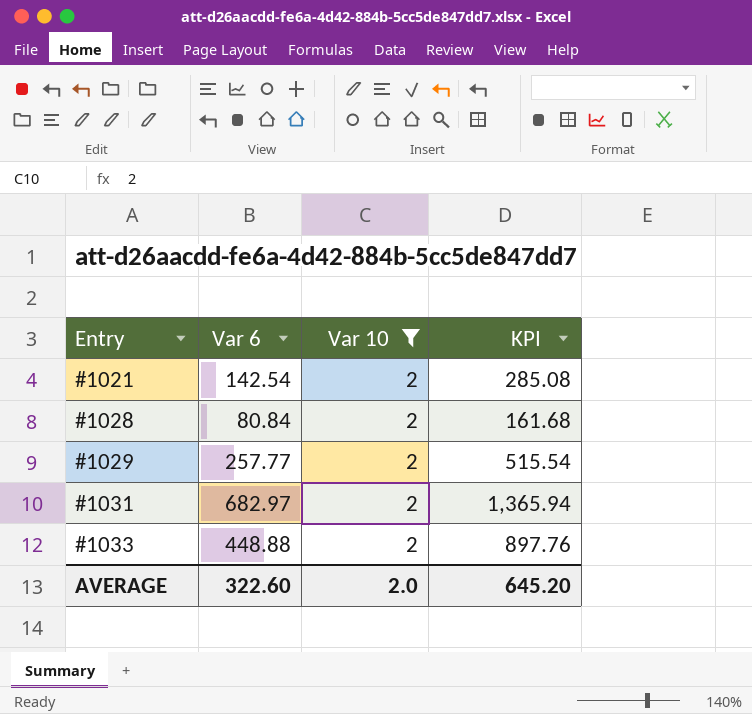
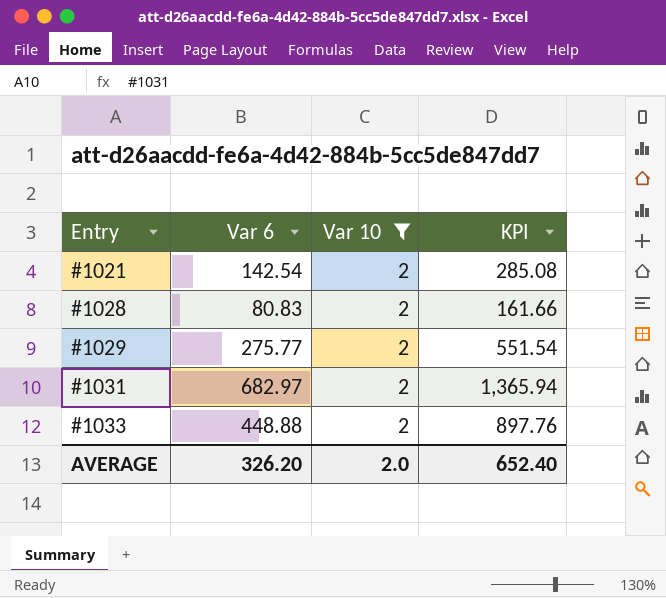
#1028 | Var 6: 80.84 -> 80.83
#1028 | KPI: 161.68 -> 161.66
#1029 | Var 6: 257.77 -> 275.77
#1029 | KPI: 515.54 -> 551.54
AVERAGE | Var 6: 322.60 -> 326.20
AVERAGE | KPI: 645.20 -> 652.40

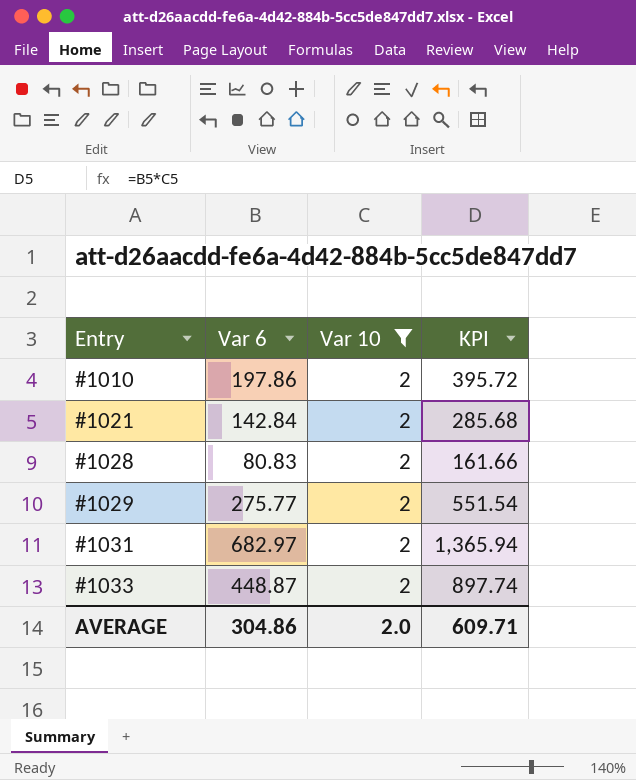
row #1010: none -> 197.86 | 2 | 395.72
#1021 | Var 6: 142.54 -> 142.84
#1021 | KPI: 285.08 -> 285.68
#1033 | Var 6: 448.88 -> 448.87
#1033 | KPI: 897.76 -> 897.74
AVERAGE | Var 6: 326.20 -> 304.86
AVERAGE | KPI: 652.40 -> 609.71

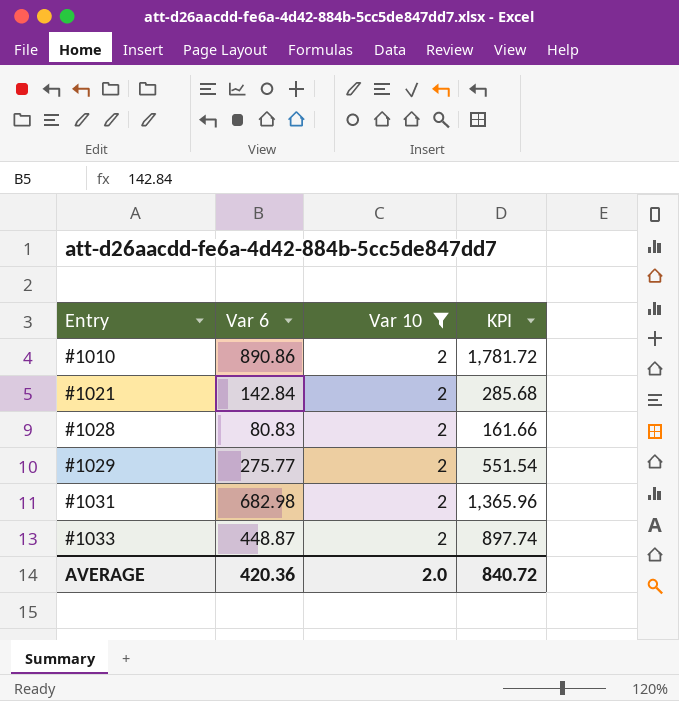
#1010 | Var 6: 197.86 -> 890.86
#1010 | KPI: 395.72 -> 1,781.72
#1031 | Var 6: 682.97 -> 682.98
#1031 | KPI: 1,365.94 -> 1,365.96
AVERAGE | Var 6: 304.86 -> 420.36
AVERAGE | KPI: 609.71 -> 840.72

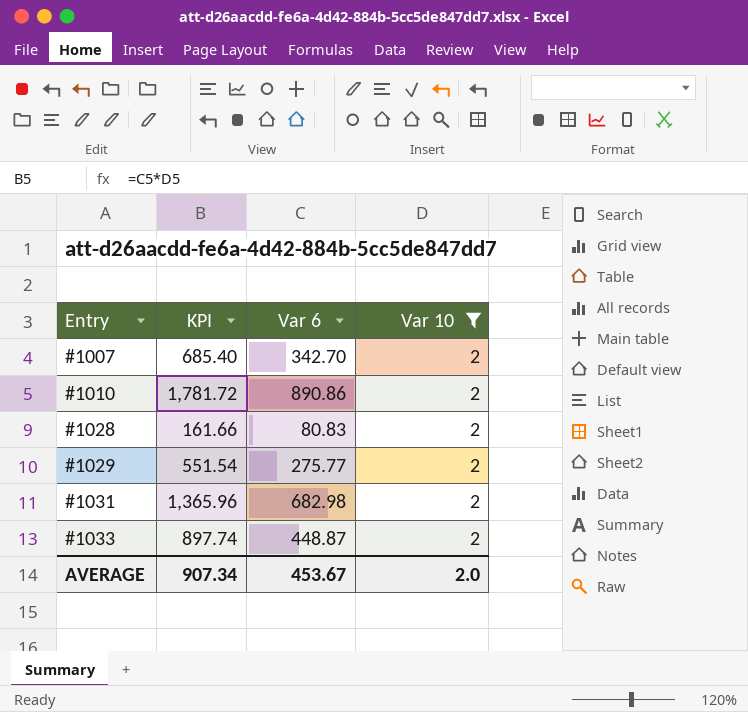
column KPI | position: 4 -> 2
row #1021: 142.84 | 2 | 285.68 -> none
row #1007: none -> 685.40 | 342.70 | 2
AVERAGE | KPI: 840.72 -> 907.34
AVERAGE | Var 6: 420.36 -> 453.67

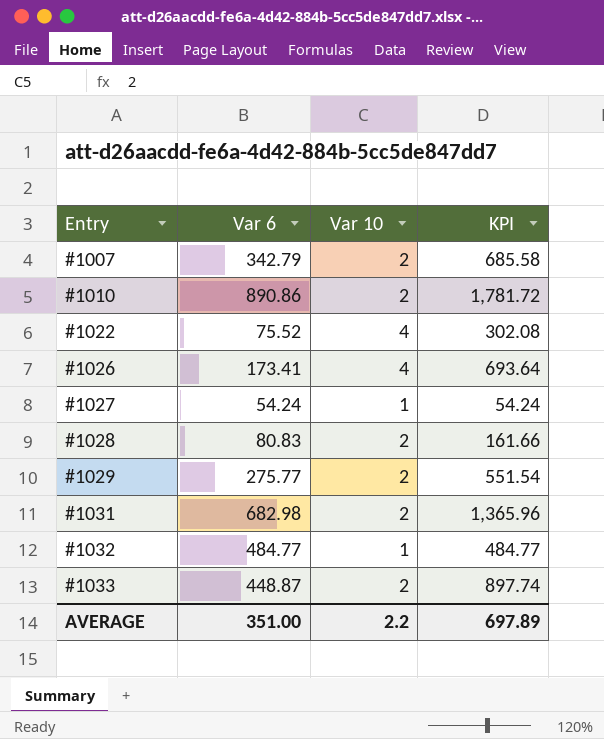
filter: Var 10 = 2 -> none
column KPI | position: 2 -> 4
#1007 | Var 6: 342.70 -> 342.79
#1007 | KPI: 685.40 -> 685.58
AVERAGE | Var 6: 453.67 -> 351.00
AVERAGE | Var 10: 2.0 -> 2.2
AVERAGE | KPI: 907.34 -> 697.89

